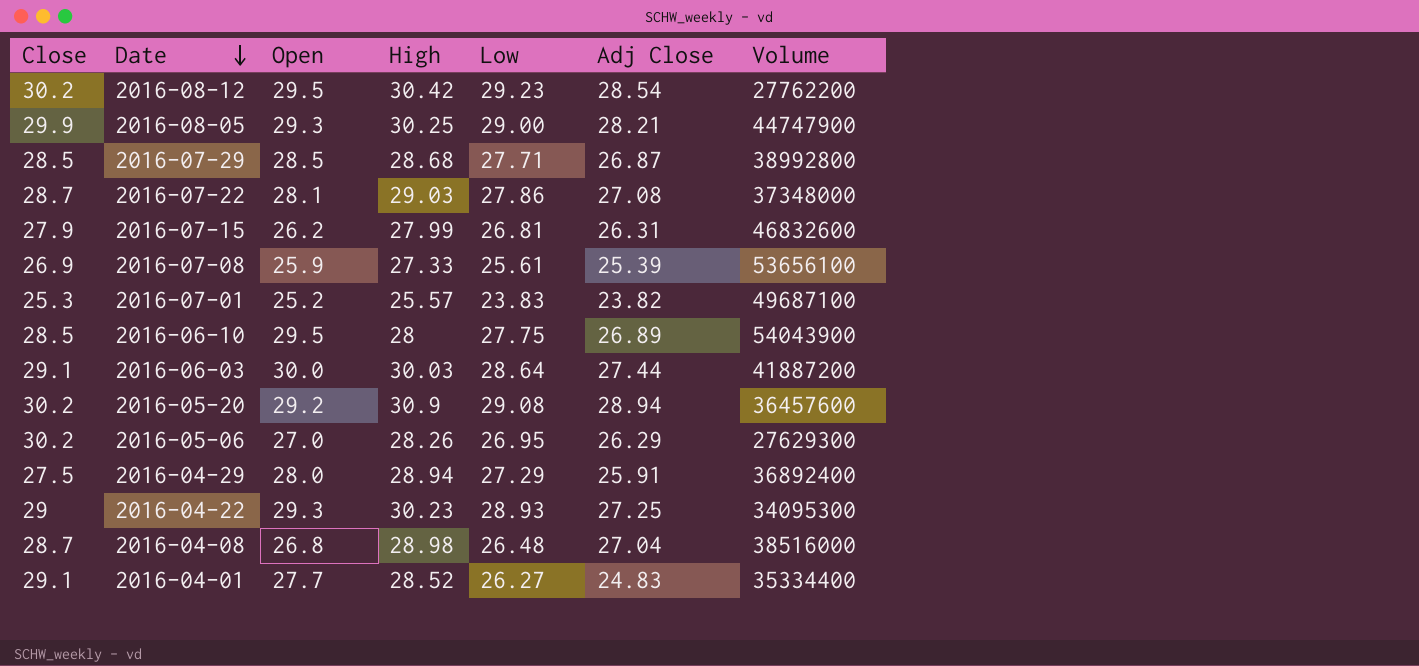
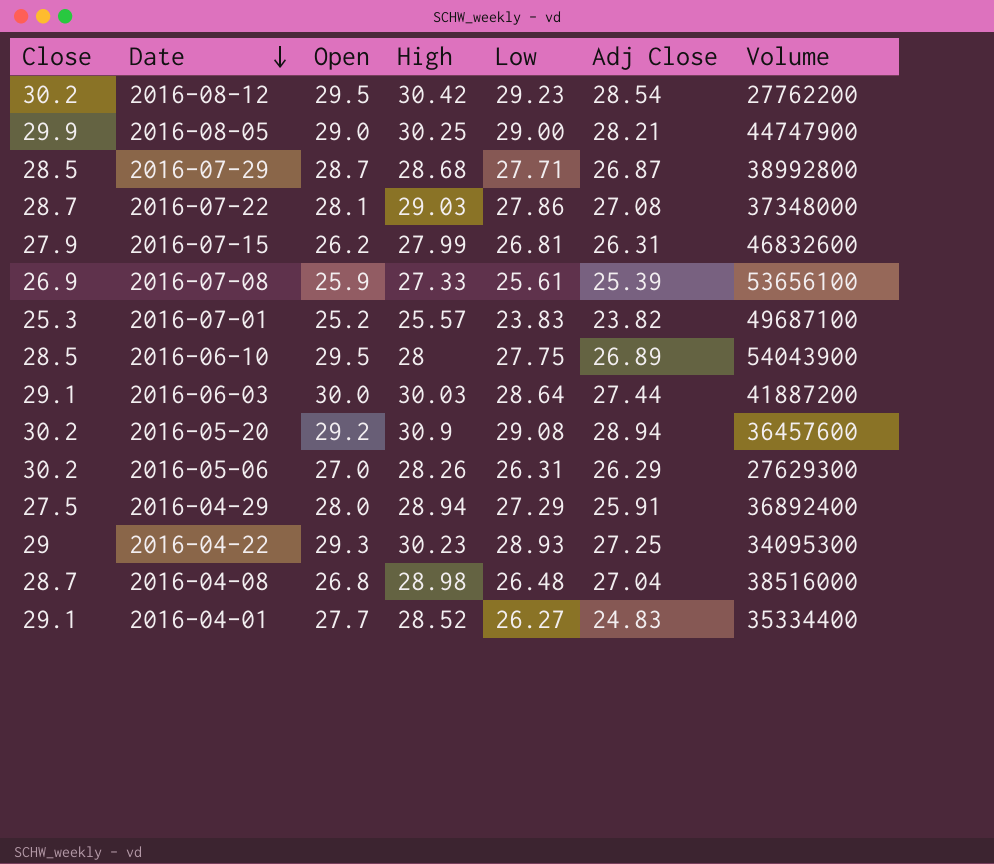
2016-08-05 | Open: 29.3 -> 29.0
2016-07-29 | Open: 28.5 -> 28.7
2016-05-06 | Low: 26.95 -> 26.31

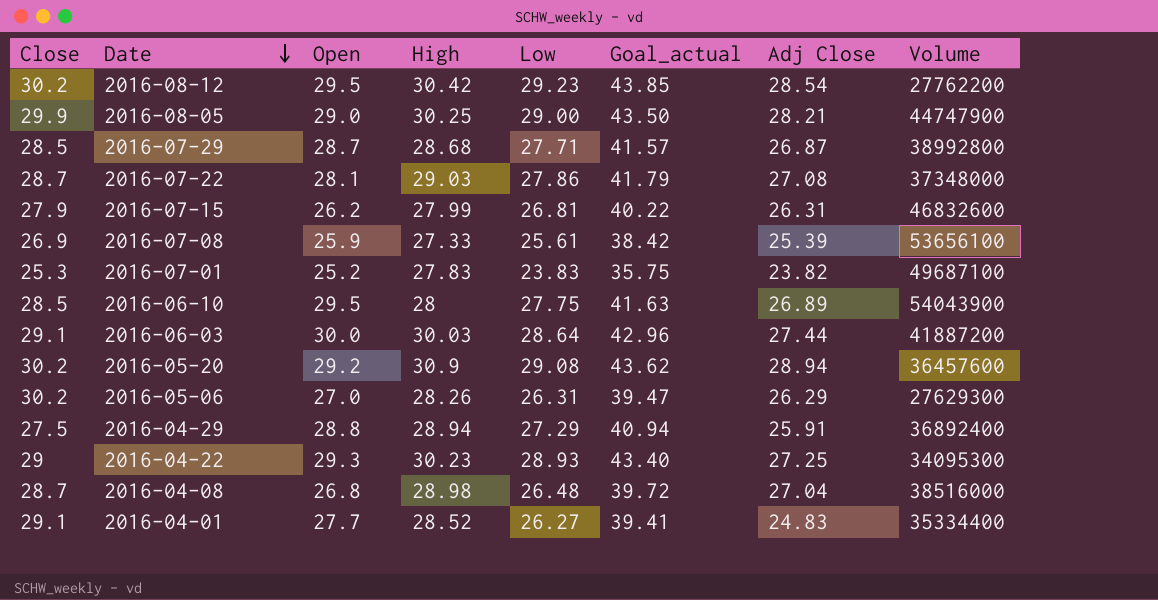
column Goal_actual | formula: none -> [Low] * 1.5
2016-07-01 | High: 25.57 -> 27.83
2016-04-29 | Open: 28.0 -> 28.8

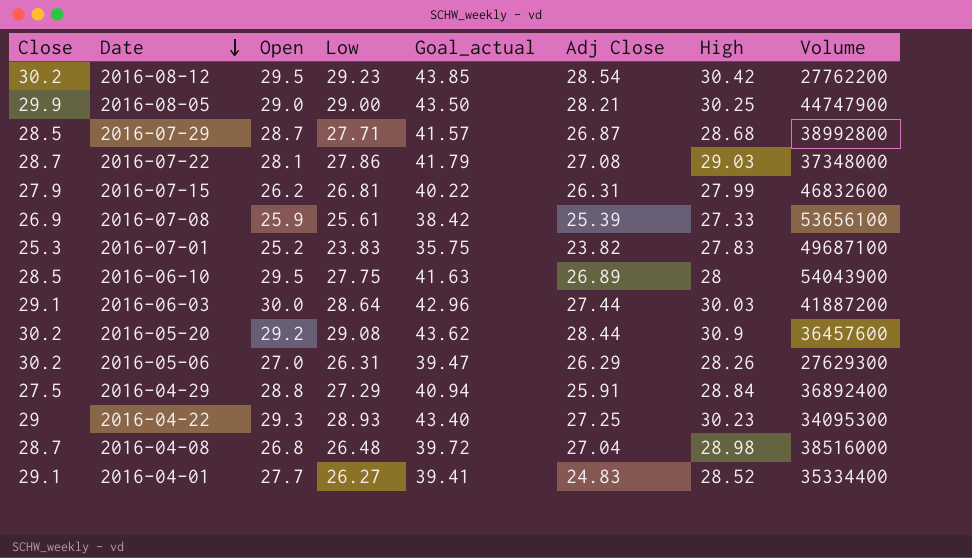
column High | position: 4 -> 7
2016-05-20 | Adj Close: 28.94 -> 28.44
2016-04-29 | High: 28.94 -> 28.84

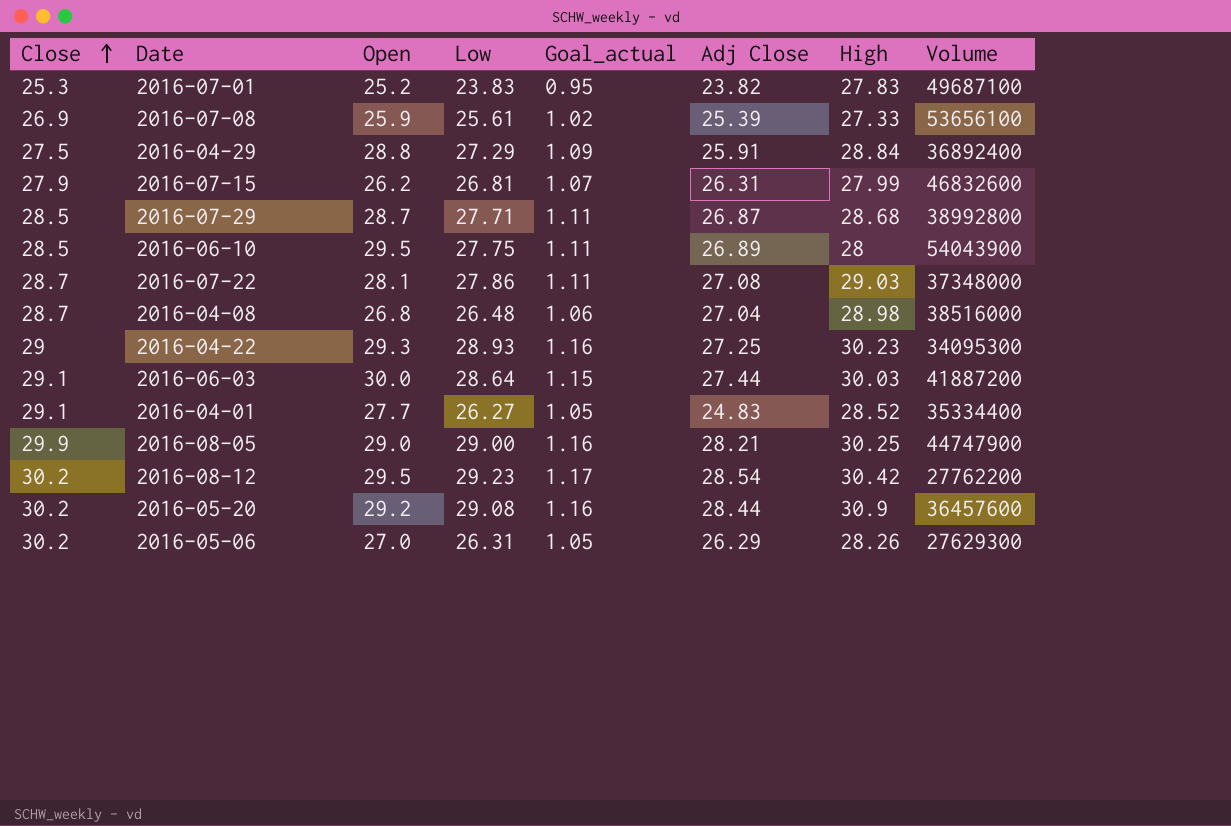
row order: Date descending -> Close ascending
column Goal_actual | formula: [Low] * 1.5 -> [Low] * 0.04

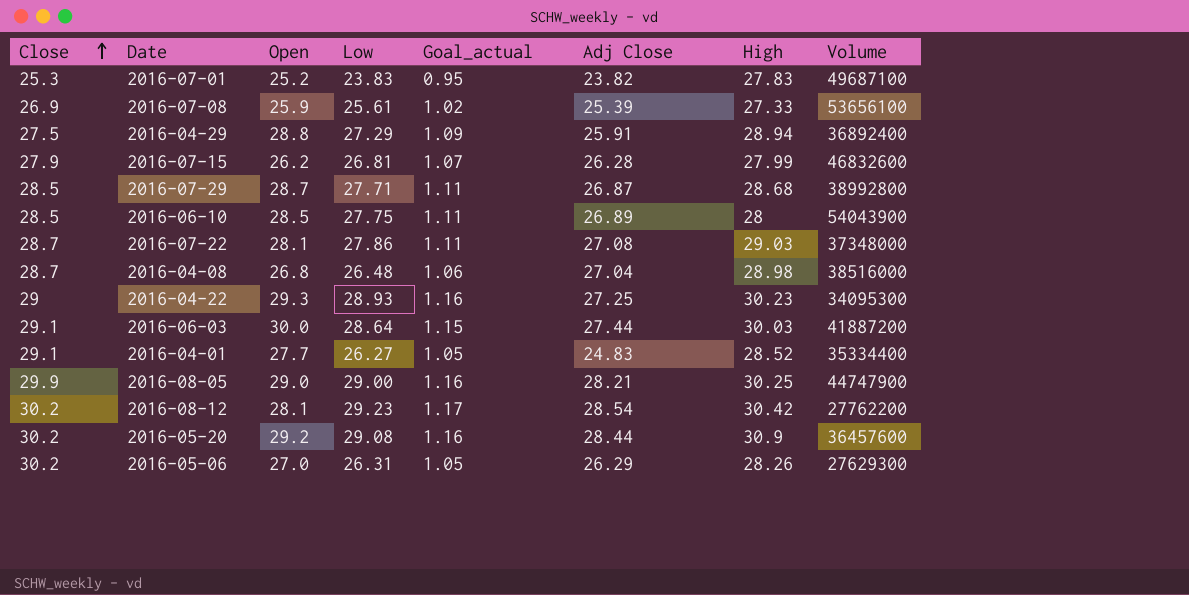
2016-04-29 | High: 28.84 -> 28.94
2016-07-15 | Adj Close: 26.31 -> 26.28
2016-06-10 | Open: 29.5 -> 28.5
2016-08-12 | Open: 29.5 -> 28.1

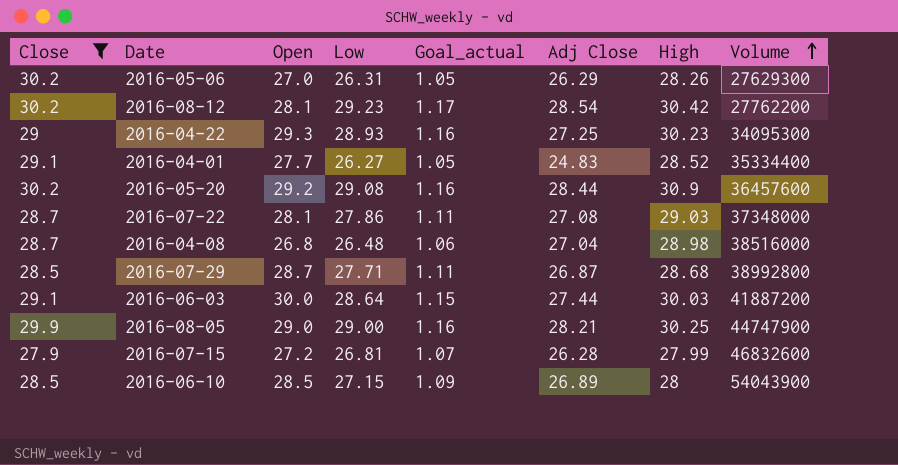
filter: none -> Close >= 27.9
row order: Close ascending -> Volume ascending
2016-07-15 | Open: 26.2 -> 27.2
2016-06-10 | Low: 27.75 -> 27.15
2016-06-10 | Goal_actual: 1.11 -> 1.09

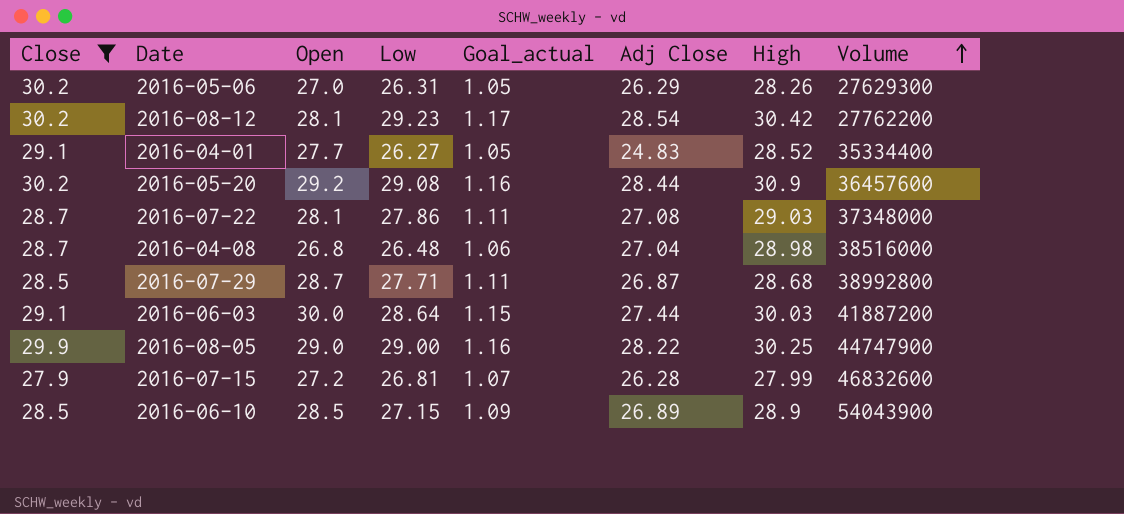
row 2016-04-22: 29 | 29.3 | 28.93 | 1.16 | 27.25 | 30.23 | 34095300 -> none
2016-08-05 | Adj Close: 28.21 -> 28.22
2016-06-10 | High: 28 -> 28.9

